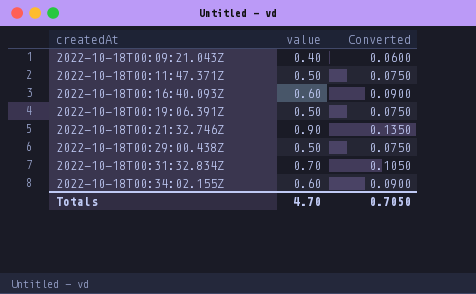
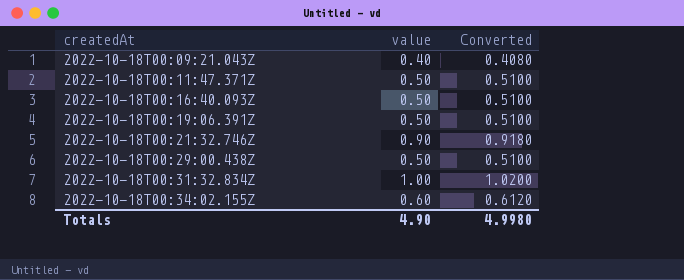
column Converted | formula: [value] * 0.15 -> [value] * 1.02
2022-10-18T00:16:40.093Z | value: 0.60 -> 0.50
2022-10-18T00:31:32.834Z | value: 0.70 -> 1.00
Totals | value: 4.70 -> 4.90
Totals | Converted: 0.7050 -> 4.9980

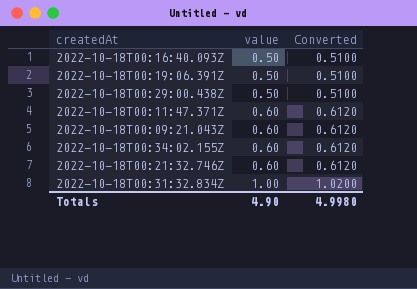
row order: createdAt ascending -> value ascending
2022-10-18T00:11:47.371Z | value: 0.50 -> 0.60
2022-10-18T00:11:47.371Z | Converted: 0.5100 -> 0.6120
2022-10-18T00:09:21.043Z | value: 0.40 -> 0.60
2022-10-18T00:09:21.043Z | Converted: 0.4080 -> 0.6120
2022-10-18T00:21:32.746Z | value: 0.90 -> 0.60
2022-10-18T00:21:32.746Z | Converted: 0.9180 -> 0.6120

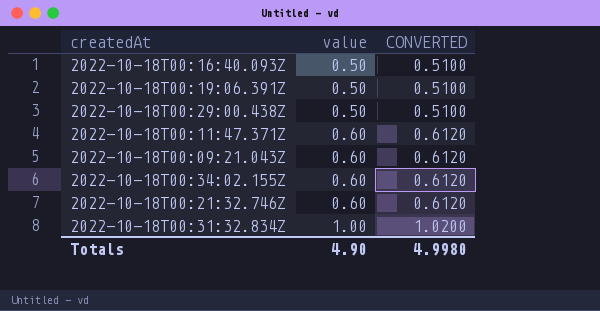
column name: Converted -> CONVERTED

